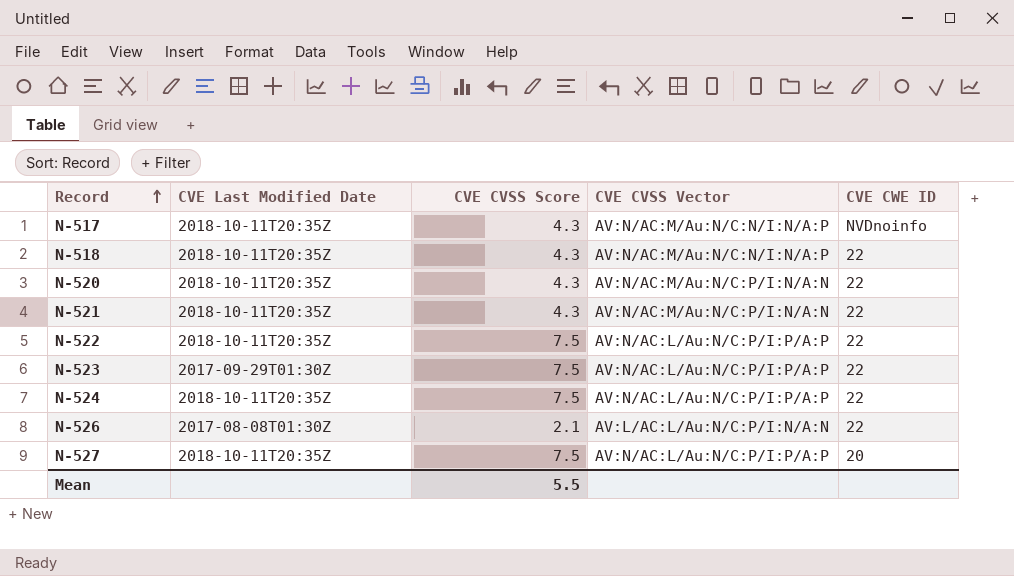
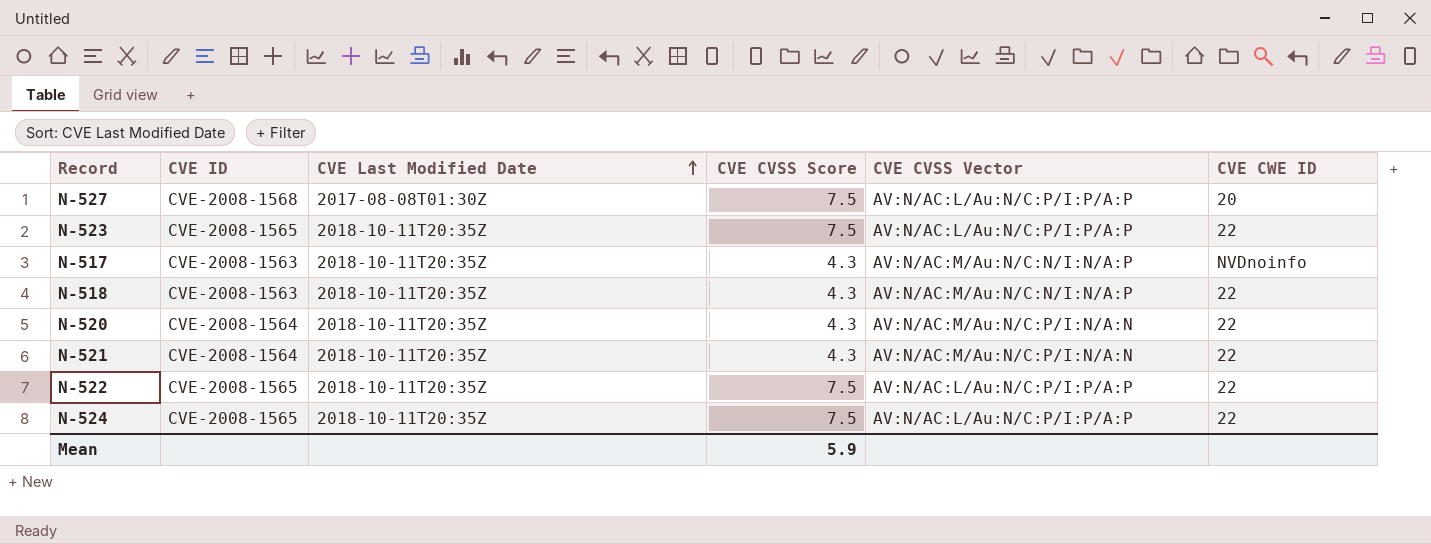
row order: Record ascending -> CVE Last Modified Date ascending
column CVE ID | position: none -> 2
row N-526: 2017-08-08T01:30Z | 2.1 | AV:L/AC:L/Au:N/C:P/I:N/A:N | 22 -> none
N-527 | CVE Last Modified Date: 2018-10-11T20:35Z -> 2017-08-08T01:30Z
N-523 | CVE Last Modified Date: 2017-09-29T01:30Z -> 2018-10-11T20:35Z
Mean | CVE CVSS Score: 5.5 -> 5.9

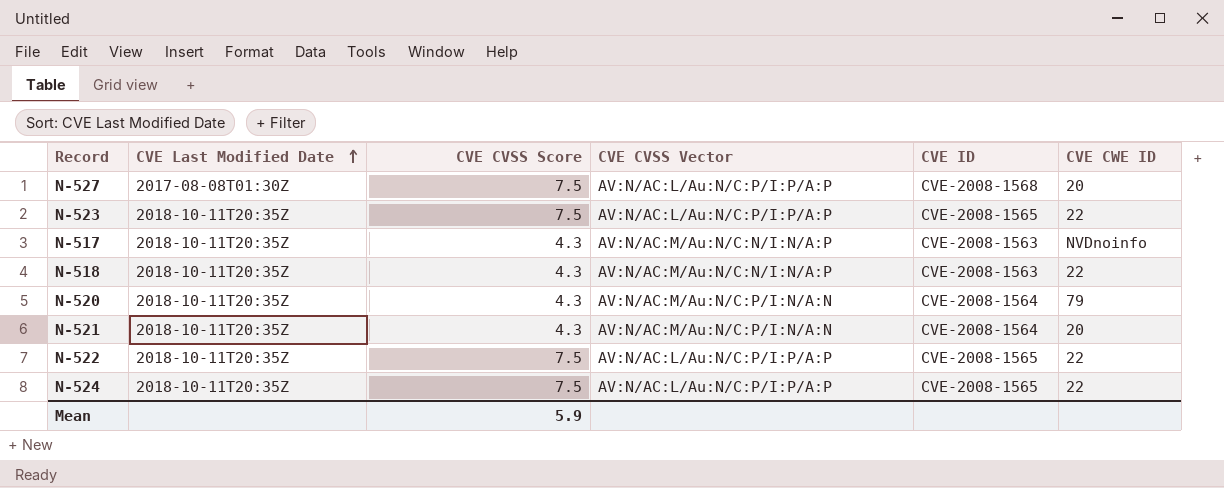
column CVE ID | position: 2 -> 5
N-520 | CVE CWE ID: 22 -> 79
N-521 | CVE CWE ID: 22 -> 20

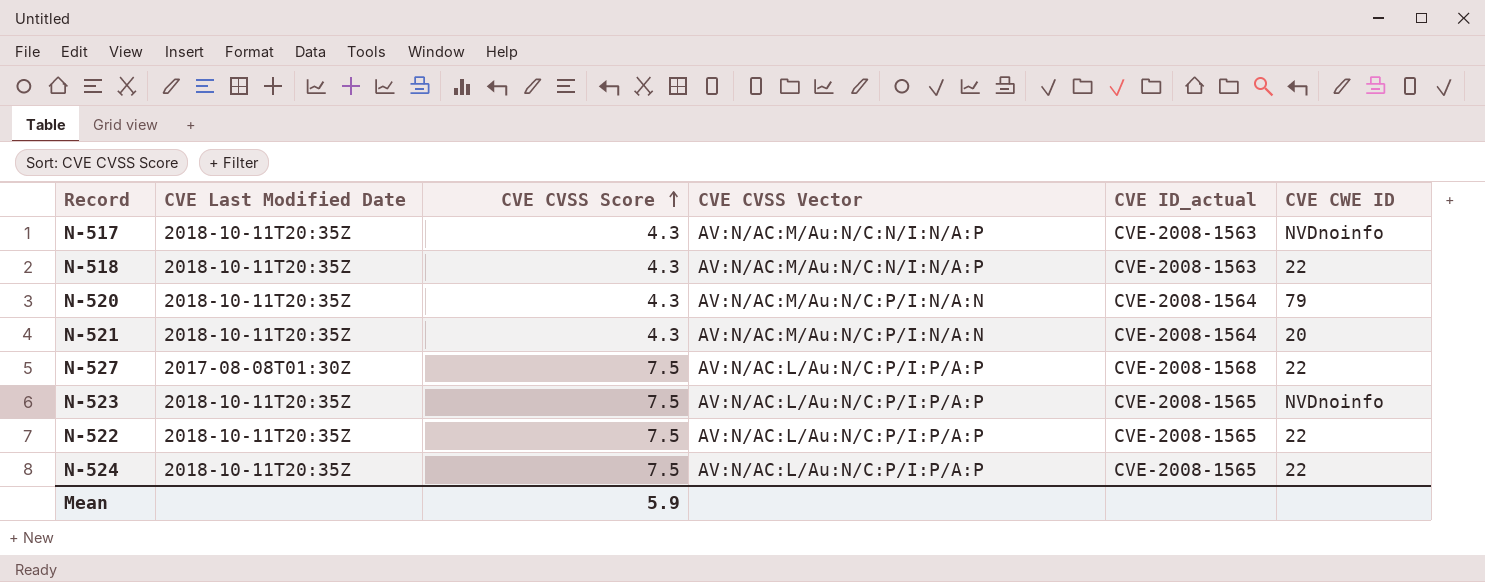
row order: CVE Last Modified Date ascending -> CVE CVSS Score ascending
column name: CVE ID -> CVE ID_actual
N-527 | CVE CWE ID: 20 -> 22
N-523 | CVE CWE ID: 22 -> NVDnoinfo

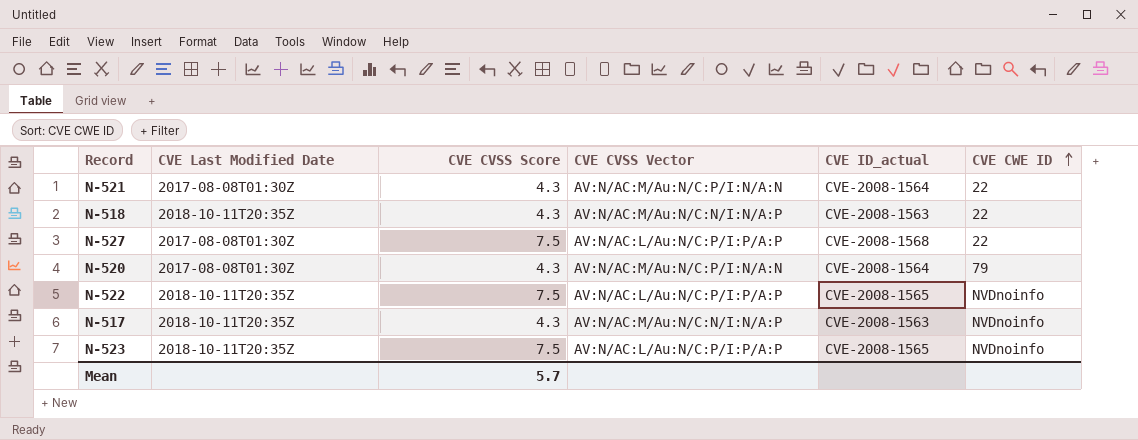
row order: CVE CVSS Score ascending -> CVE CWE ID ascending
row N-524: 2018-10-11T20:35Z | 7.5 | AV:N/AC:L/Au:N/C:P/I:P/A:P | CVE-2008-1565 | 22 -> none
N-521 | CVE Last Modified Date: 2018-10-11T20:35Z -> 2017-08-08T01:30Z
N-521 | CVE CWE ID: 20 -> 22
N-520 | CVE Last Modified Date: 2018-10-11T20:35Z -> 2017-08-08T01:30Z
N-522 | CVE CWE ID: 22 -> NVDnoinfo
Mean | CVE CVSS Score: 5.9 -> 5.7

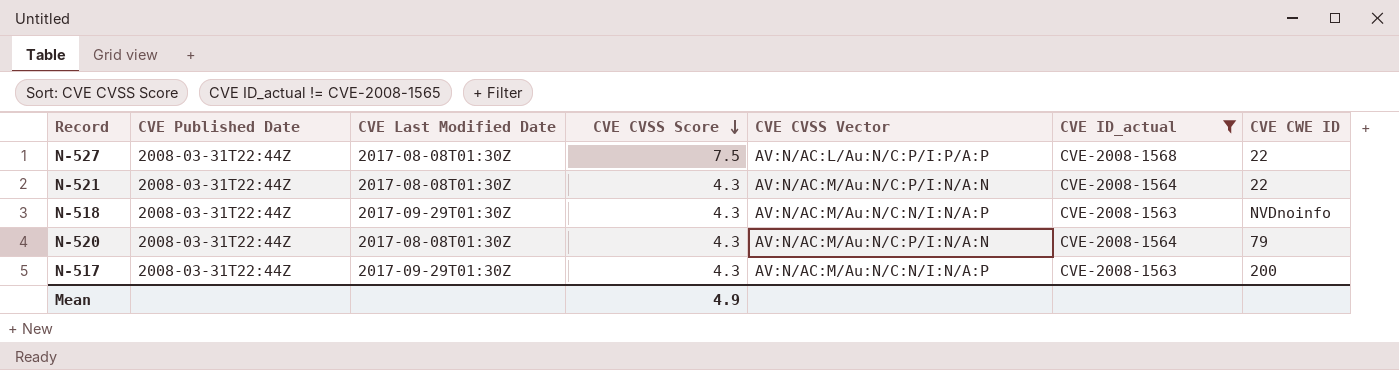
filter: none -> CVE ID_actual != CVE-2008-1565
row order: CVE CWE ID ascending -> CVE CVSS Score descending
column CVE Published Date | position: none -> 2
N-518 | CVE Last Modified Date: 2018-10-11T20:35Z -> 2017-09-29T01:30Z
N-518 | CVE CWE ID: 22 -> NVDnoinfo
N-517 | CVE Last Modified Date: 2018-10-11T20:35Z -> 2017-09-29T01:30Z
N-517 | CVE CWE ID: NVDnoinfo -> 200
Mean | CVE CVSS Score: 5.7 -> 4.9

